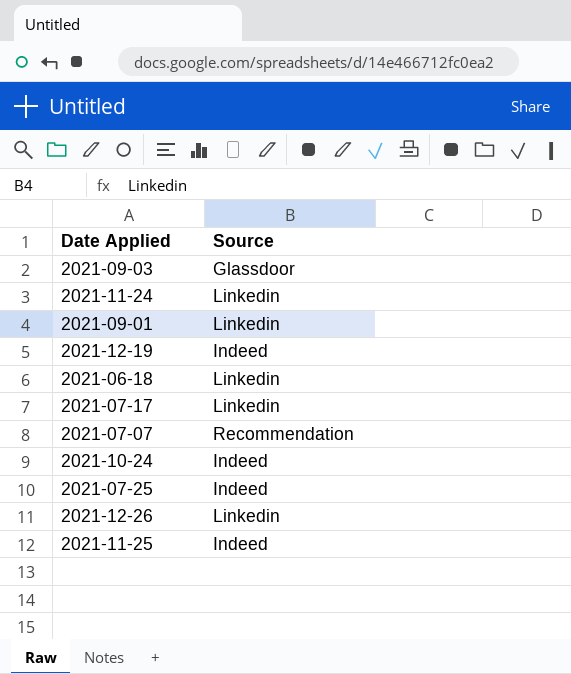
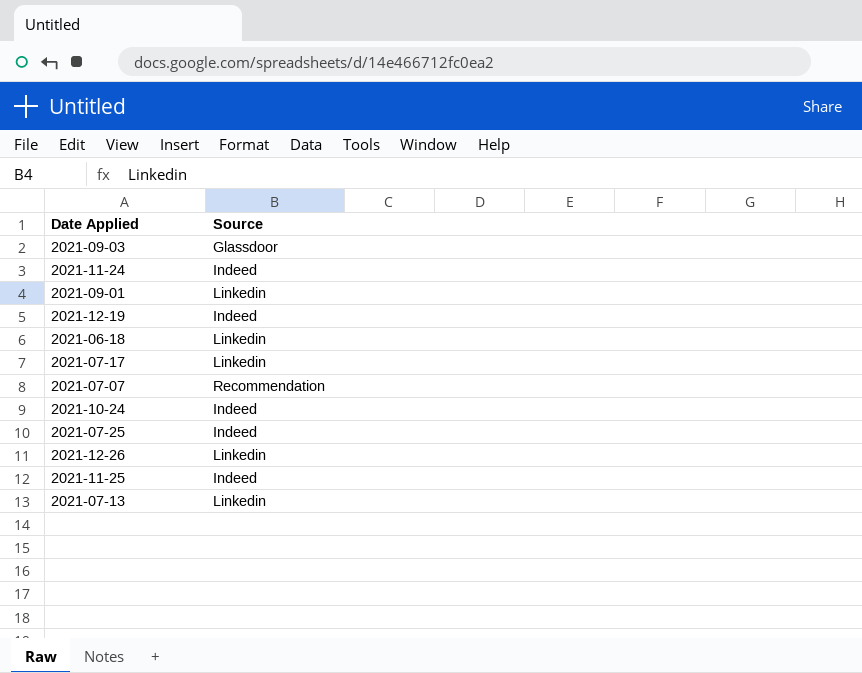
2021-11-24 | Source: Linkedin -> Indeed
row 2021-07-13: none -> Linkedin

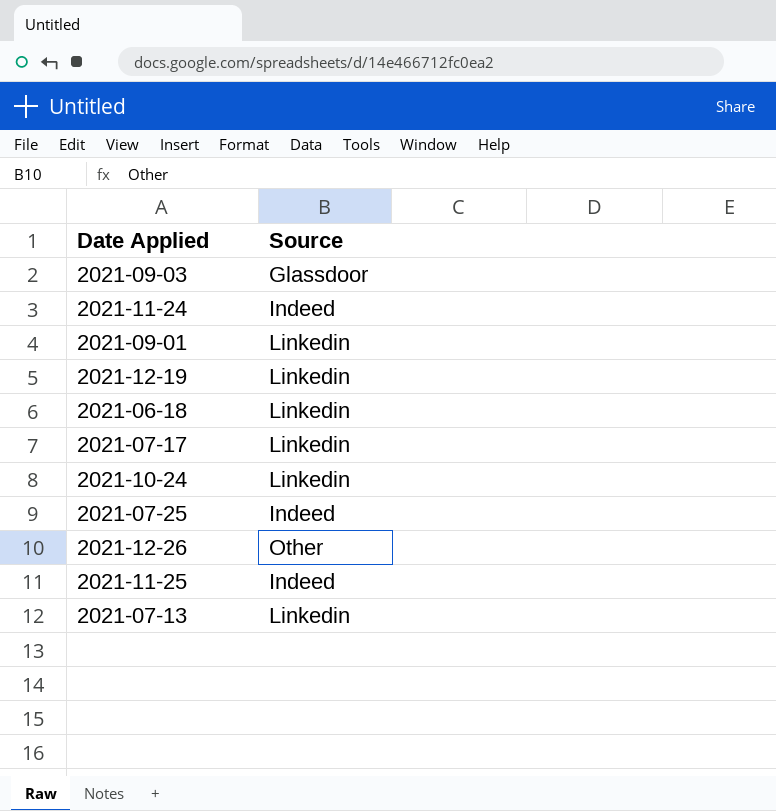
row 2021-07-07: Recommendation -> none
2021-12-19 | Source: Indeed -> Linkedin
2021-10-24 | Source: Indeed -> Linkedin
2021-12-26 | Source: Linkedin -> Other

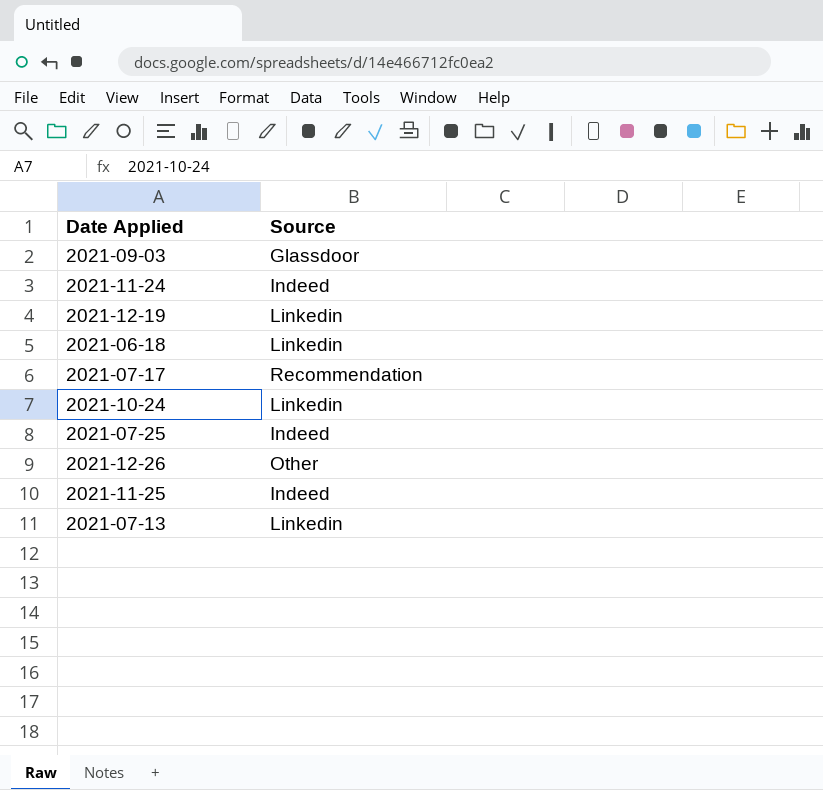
row 2021-09-01: Linkedin -> none
2021-07-17 | Source: Linkedin -> Recommendation

